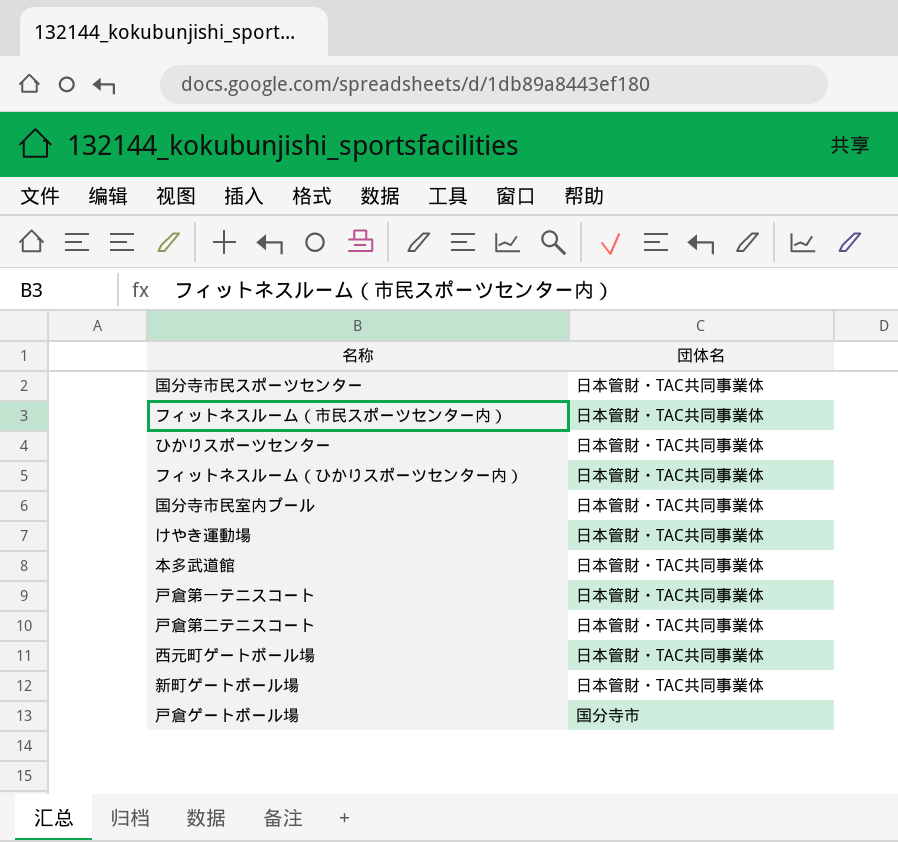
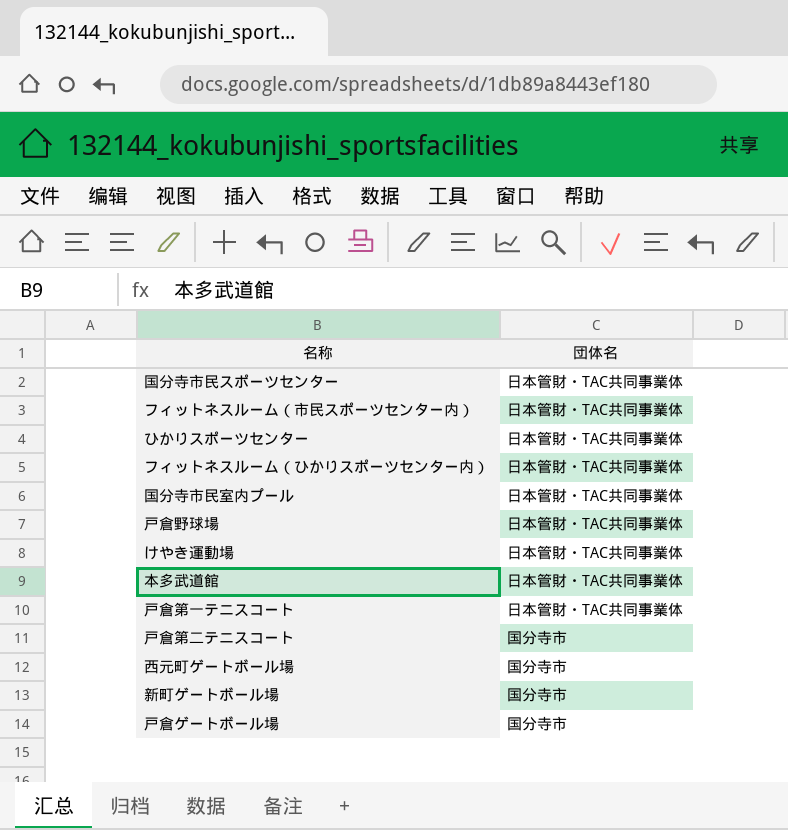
row 戸倉野球場: none -> 日本管財・TAC共同事業体
戸倉第二テニスコート | 団体名: 日本管財・TAC共同事業体 -> 国分寺市
西元町ゲートボール場 | 団体名: 日本管財・TAC共同事業体 -> 国分寺市
新町ゲートボール場 | 団体名: 日本管財・TAC共同事業体 -> 国分寺市

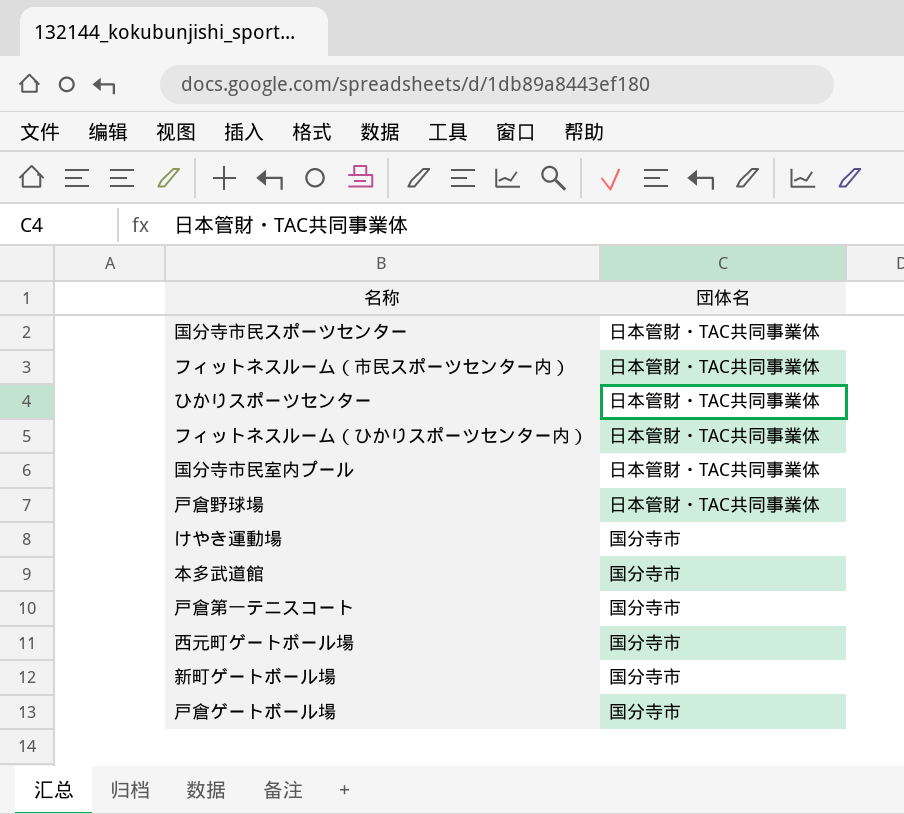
row 戸倉第二テニスコート: 国分寺市 -> none
けやき運動場 | 団体名: 日本管財・TAC共同事業体 -> 国分寺市
本多武道館 | 団体名: 日本管財・TAC共同事業体 -> 国分寺市
戸倉第一テニスコート | 団体名: 日本管財・TAC共同事業体 -> 国分寺市

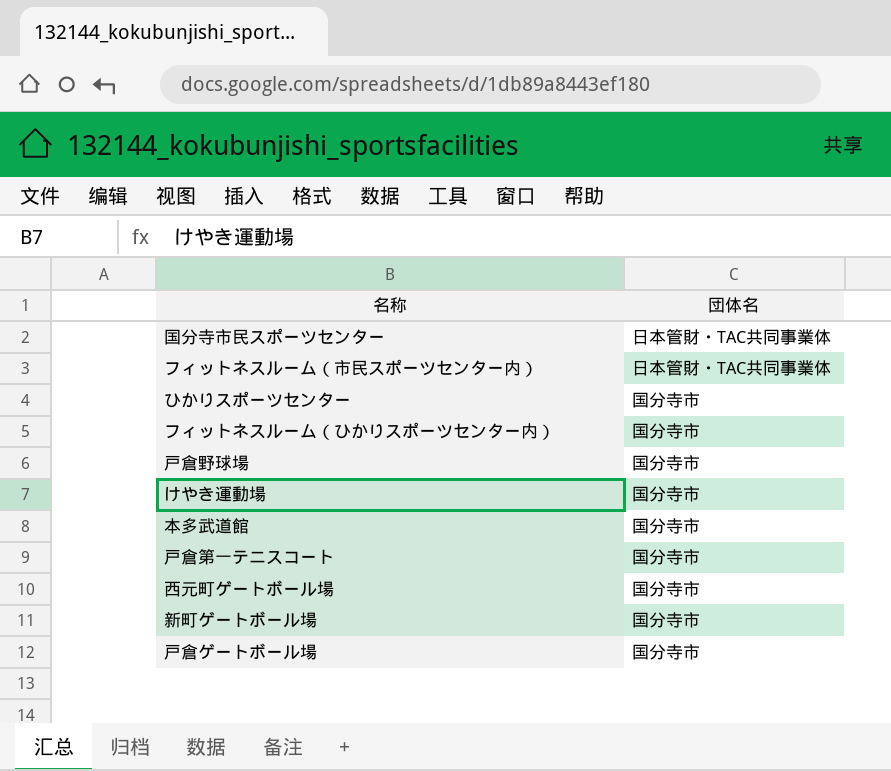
row 国分寺市民室内プール: 日本管財・TAC共同事業体 -> none
ひかりスポーツセンター | 団体名: 日本管財・TAC共同事業体 -> 国分寺市
フィットネスルーム（ひかりスポーツセンター内） | 団体名: 日本管財・TAC共同事業体 -> 国分寺市
戸倉野球場 | 団体名: 日本管財・TAC共同事業体 -> 国分寺市

